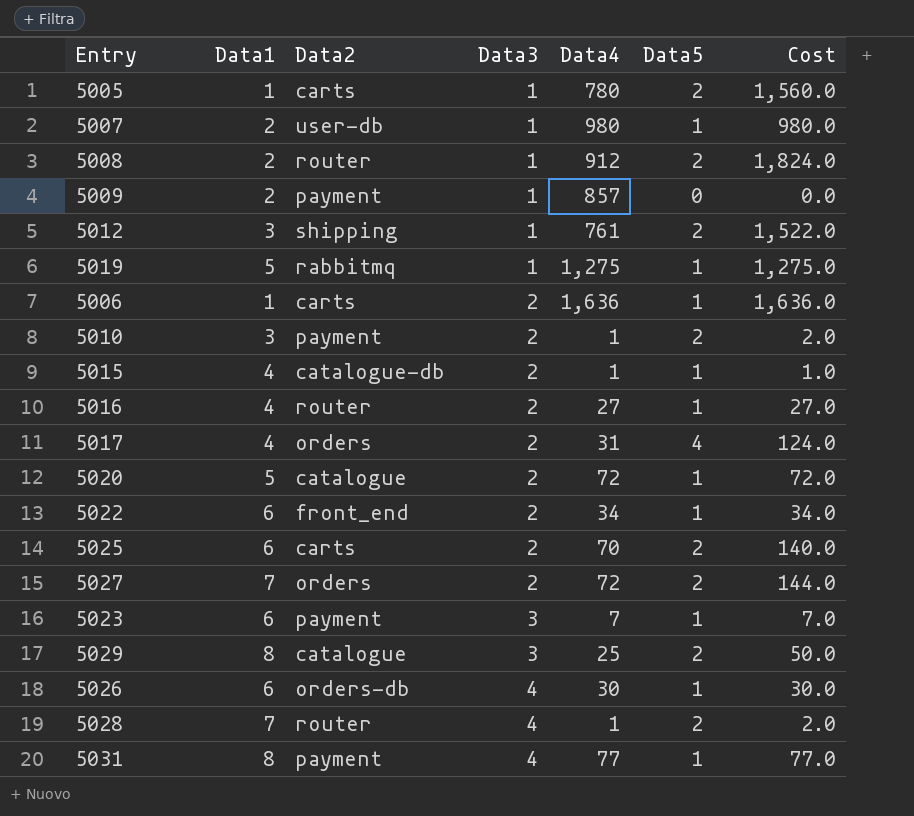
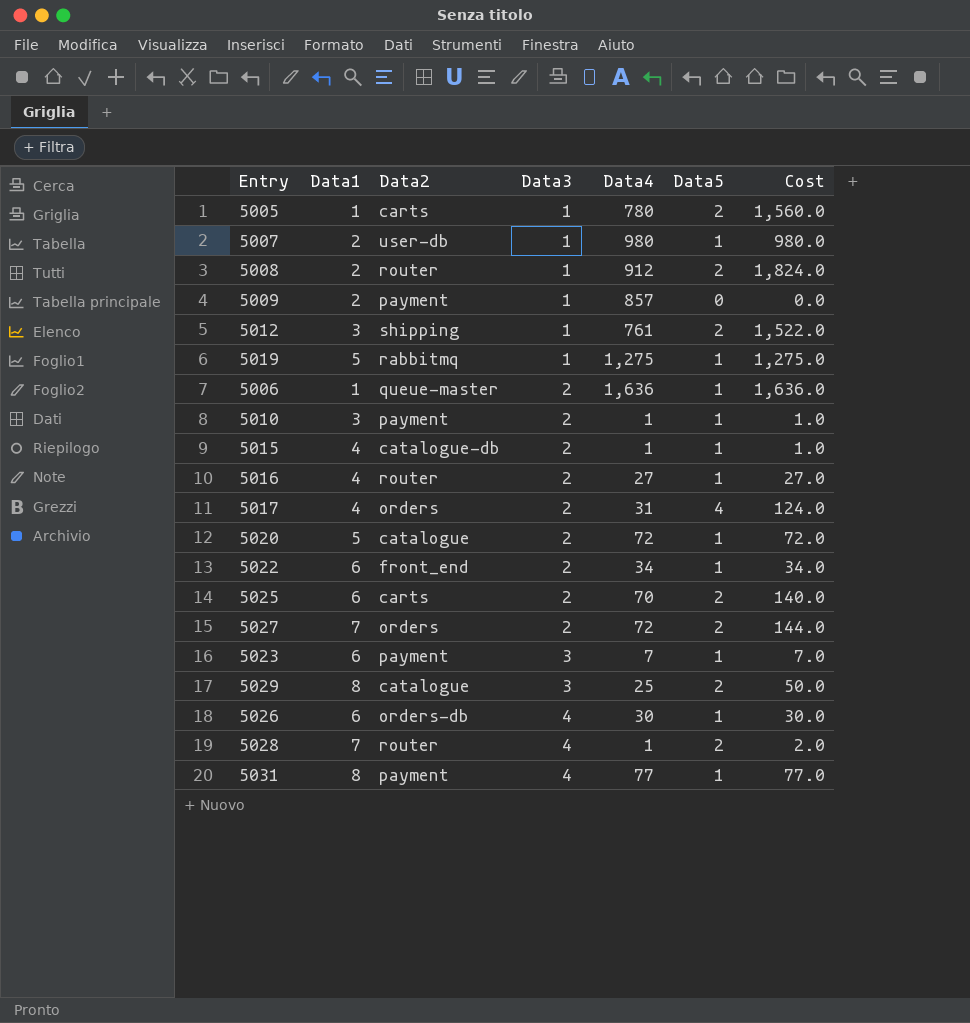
5006 | Data2: carts -> queue-master
5010 | Data5: 2 -> 1
5010 | Cost: 2.0 -> 1.0

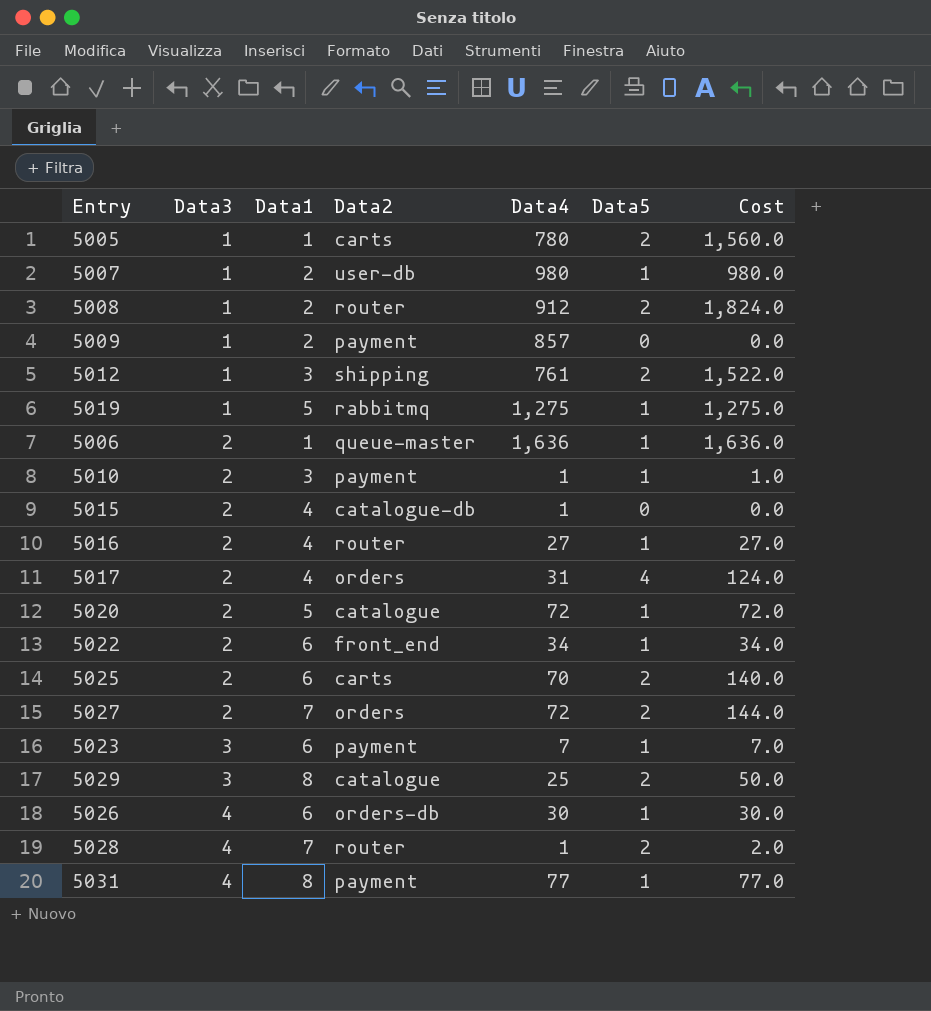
column Data3 | position: 4 -> 2
5015 | Data5: 1 -> 0
5015 | Cost: 1.0 -> 0.0

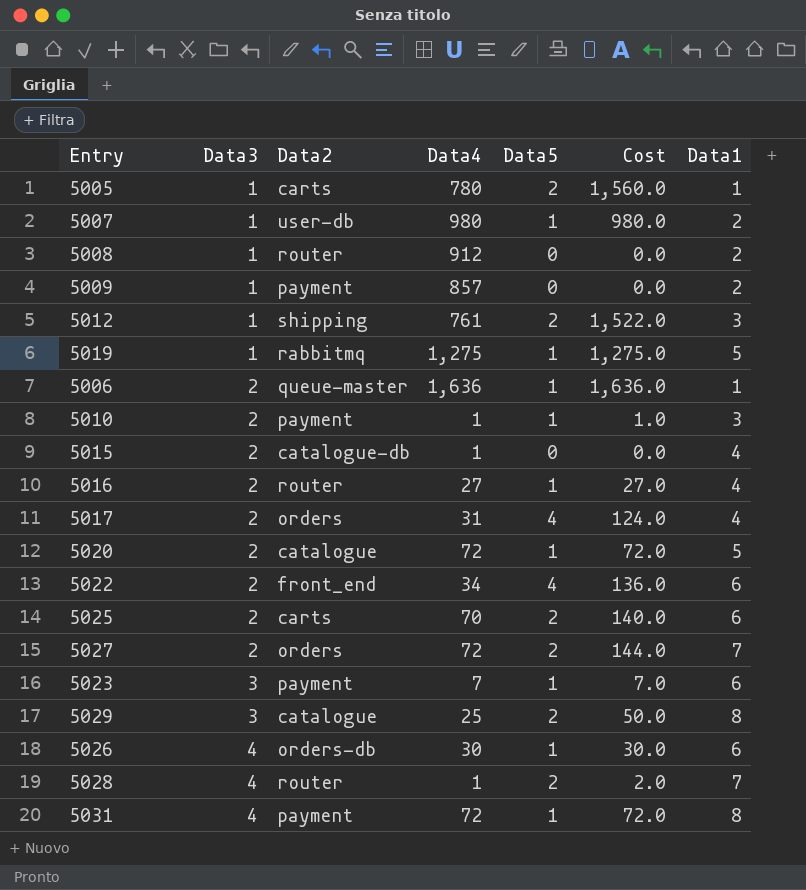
column Data1 | position: 3 -> 7
5008 | Data5: 2 -> 0
5008 | Cost: 1,824.0 -> 0.0
5022 | Data5: 1 -> 4
5022 | Cost: 34.0 -> 136.0
5031 | Data4: 77 -> 72
5031 | Cost: 77.0 -> 72.0

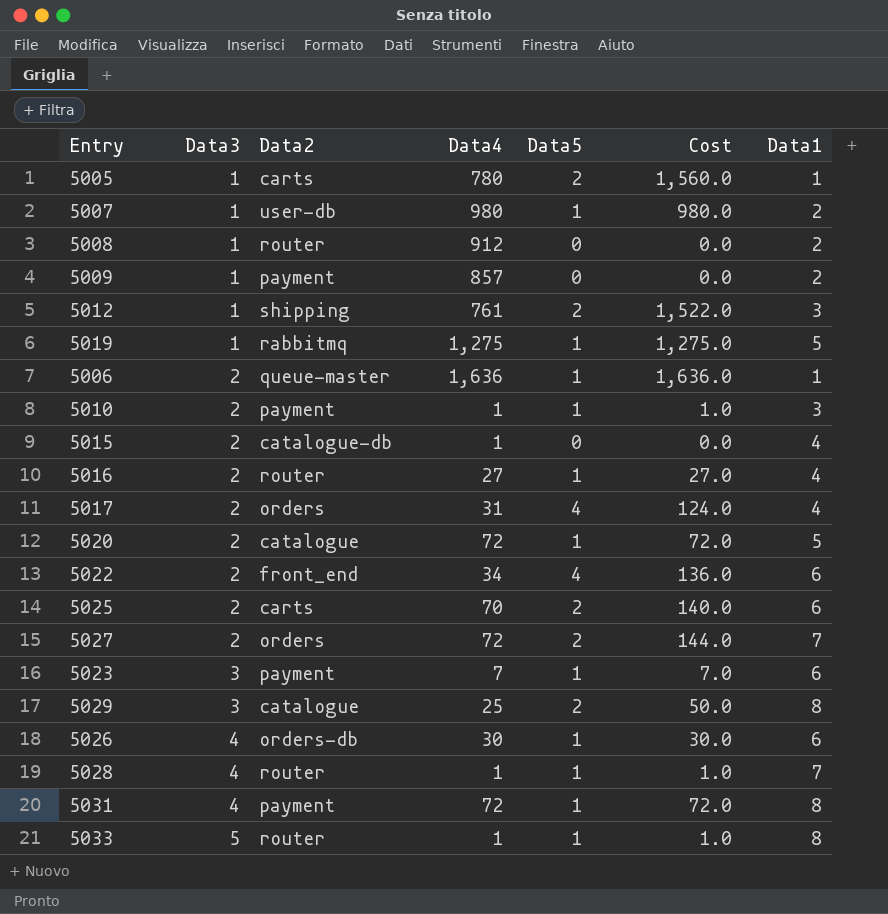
5028 | Data5: 2 -> 1
5028 | Cost: 2.0 -> 1.0
row 5033: none -> 5 | router | 1 | 1 | 1.0 | 8

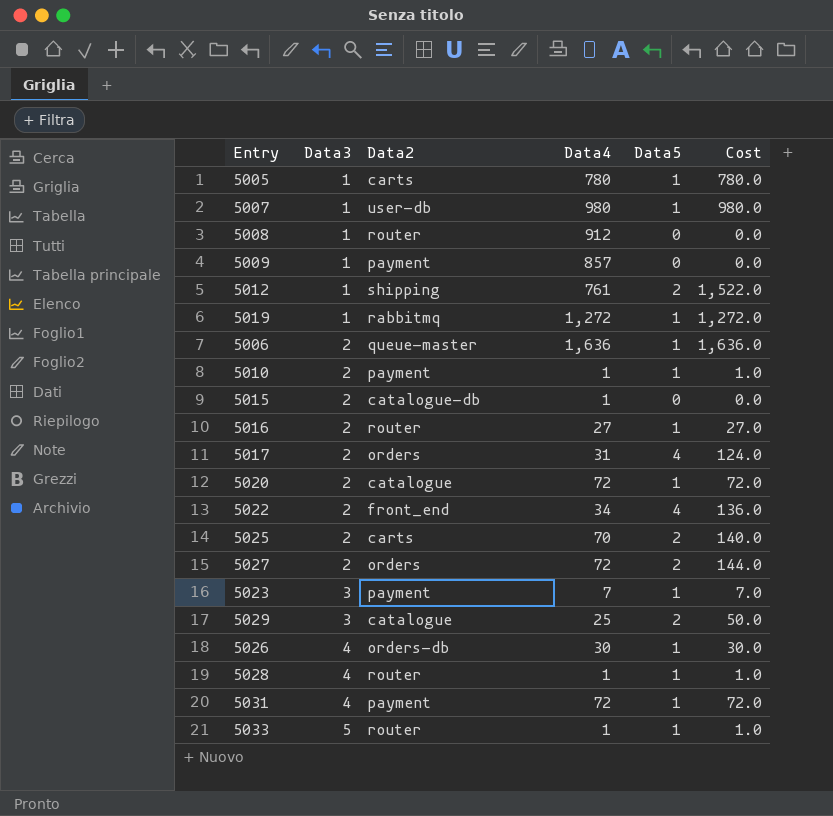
column Data1 | position: 7 -> none
5005 | Data5: 2 -> 1
5005 | Cost: 1,560.0 -> 780.0
5019 | Data4: 1,275 -> 1,272
5019 | Cost: 1,275.0 -> 1,272.0

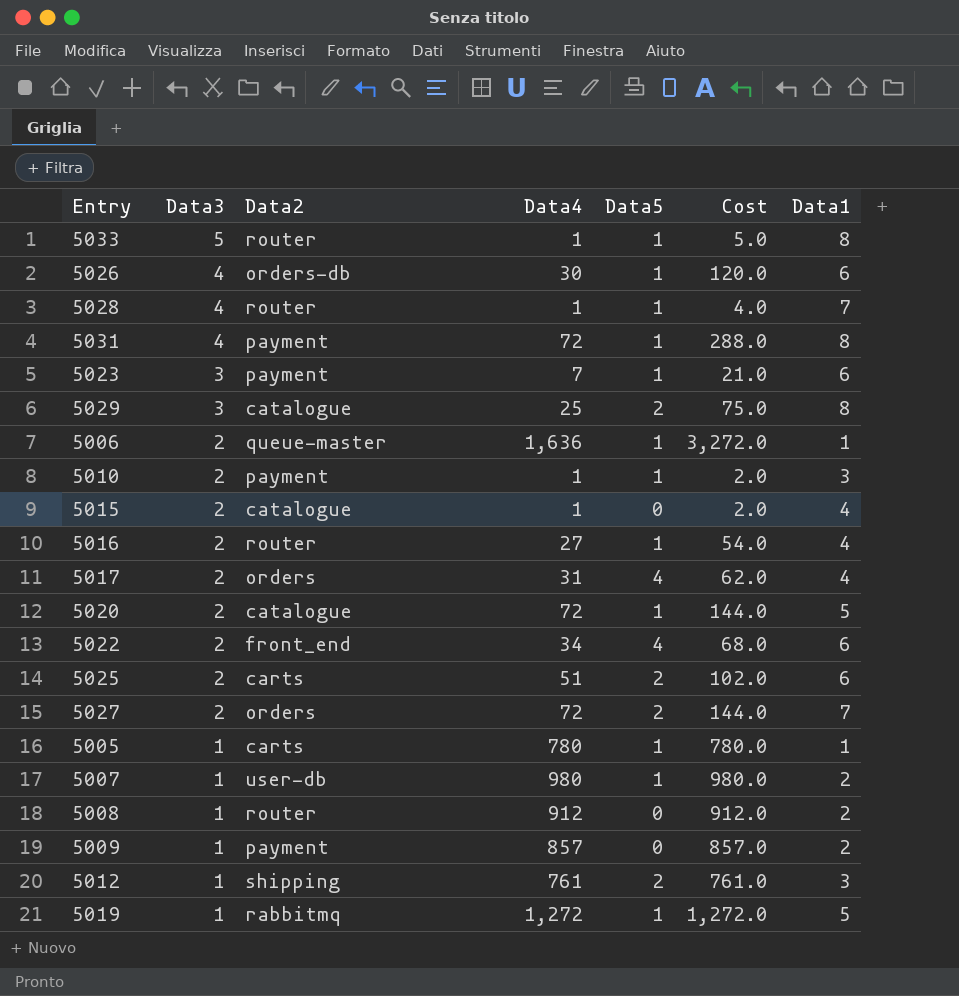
row order: Data3 ascending -> Data3 descending
column Cost | formula: [Data4] * [Data5] -> [Data3] * [Data4]
column Data1 | position: none -> 7
5015 | Data2: catalogue-db -> catalogue
5025 | Data4: 70 -> 51

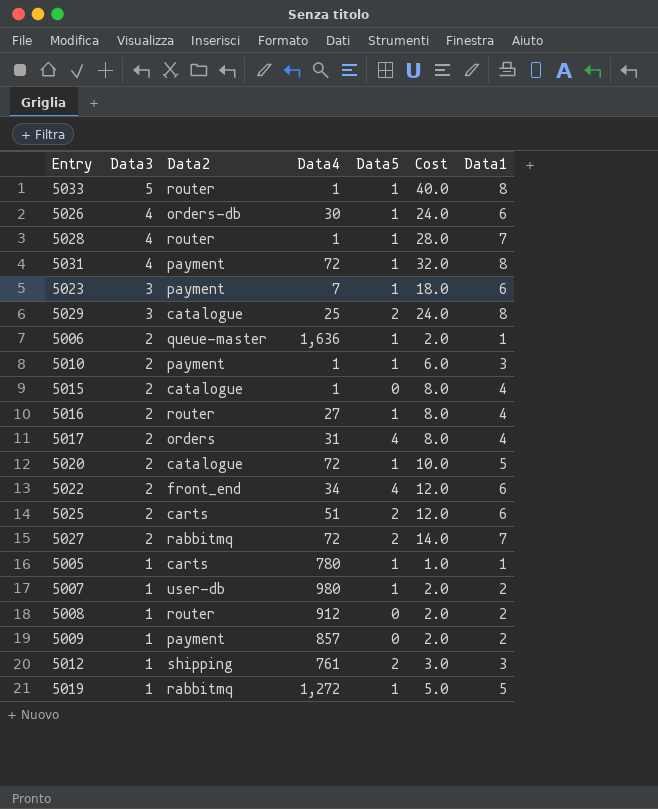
column Cost | formula: [Data3] * [Data4] -> [Data3] * [Data1]
5027 | Data2: orders -> rabbitmq

